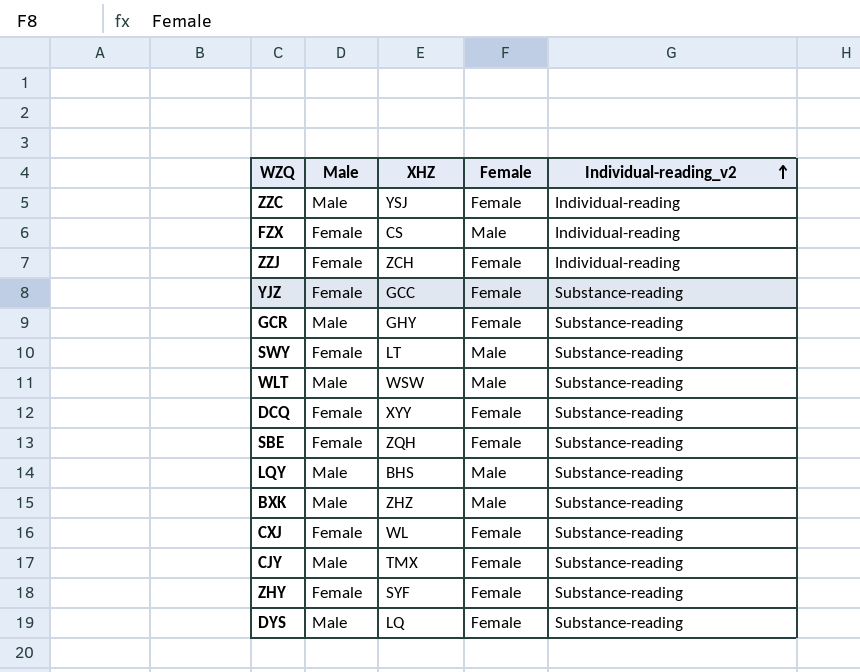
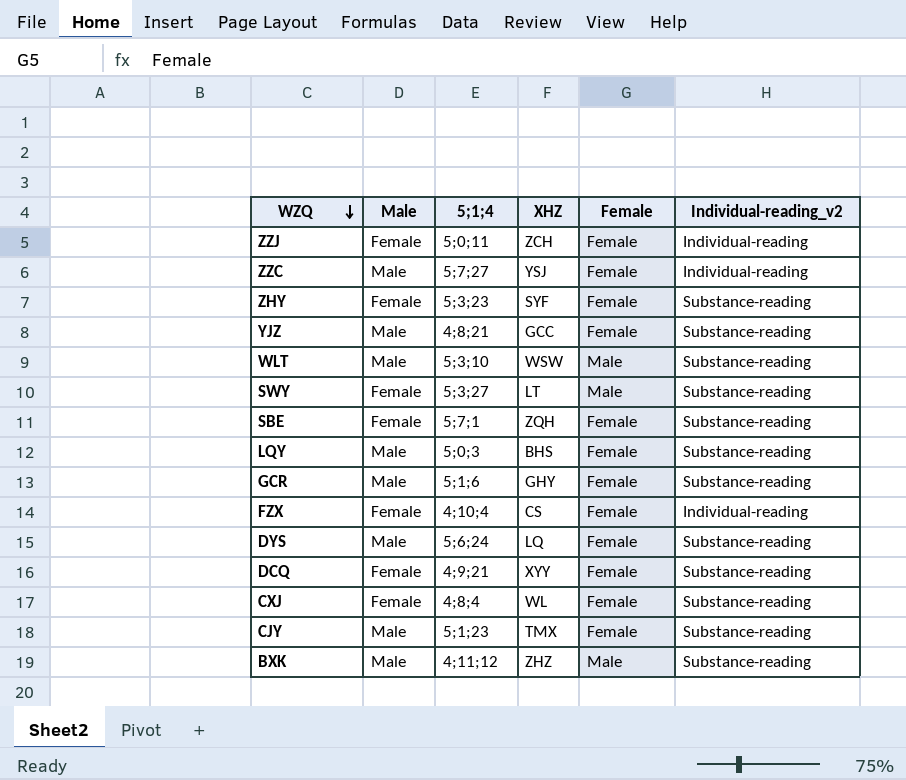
row order: Individual-reading_v2 ascending -> WZQ descending
column 5;1;4 | position: none -> 3
YJZ | Male: Female -> Male
LQY | Female: Male -> Female
FZX | Female: Male -> Female

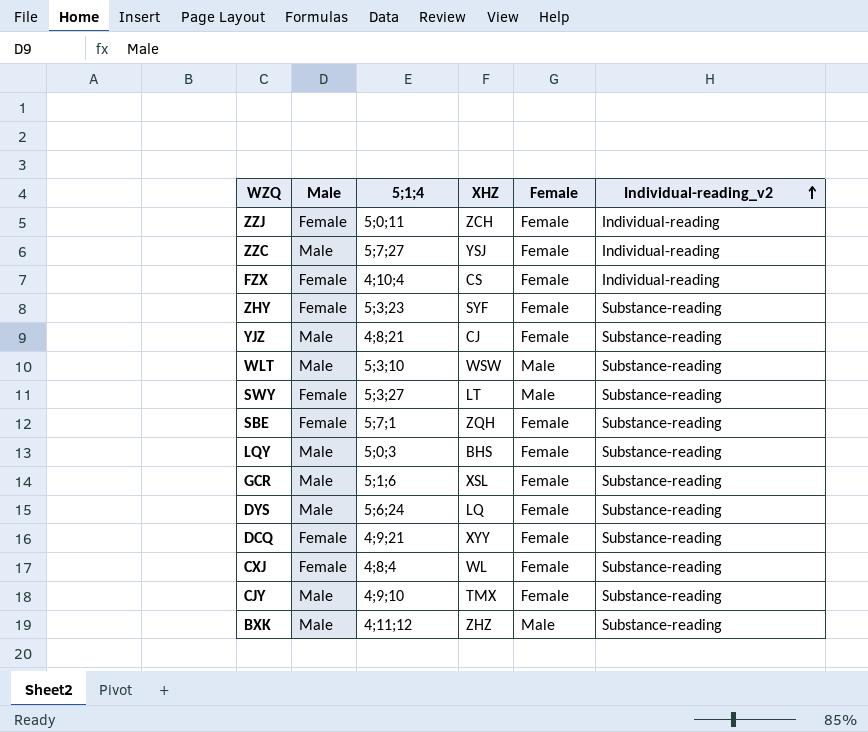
row order: WZQ descending -> Individual-reading_v2 ascending
YJZ | XHZ: GCC -> CJ
GCR | XHZ: GHY -> XSL
CJY | 5;1;4: 5;1;23 -> 4;9;10

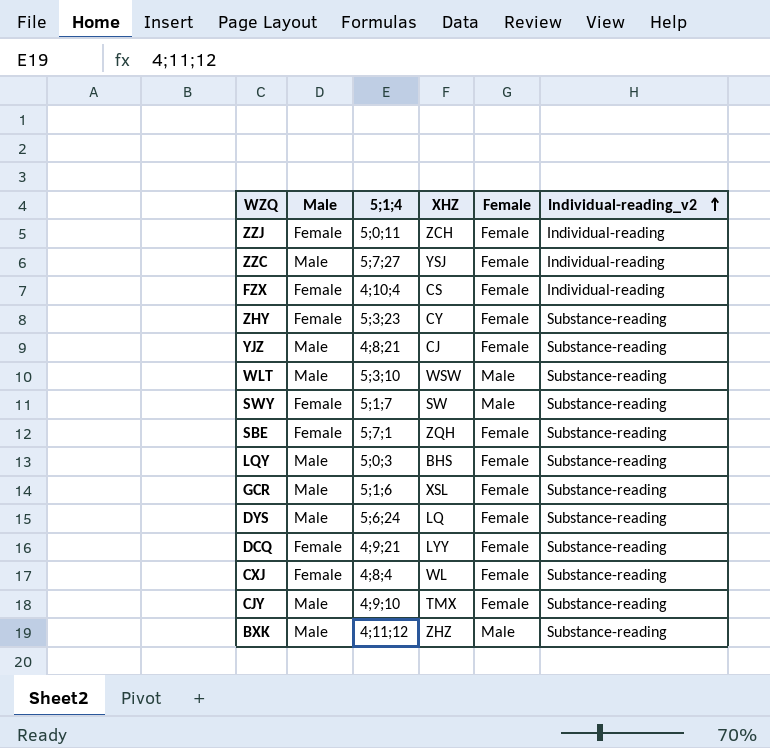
ZHY | XHZ: SYF -> CY
SWY | 5;1;4: 5;3;27 -> 5;1;7
SWY | XHZ: LT -> SW
DCQ | XHZ: XYY -> LYY

